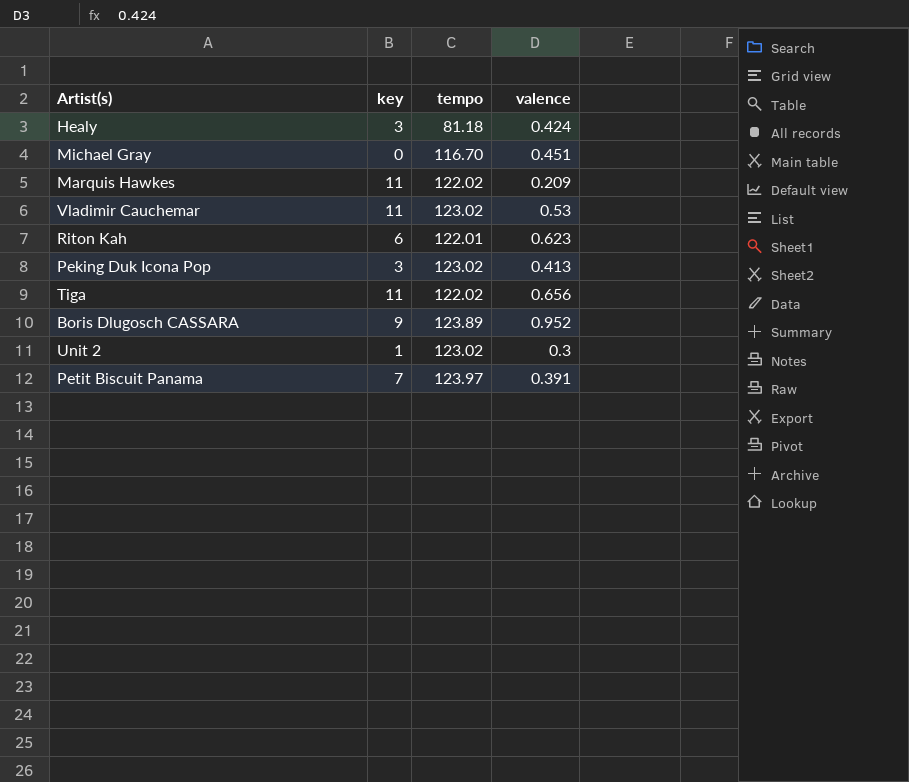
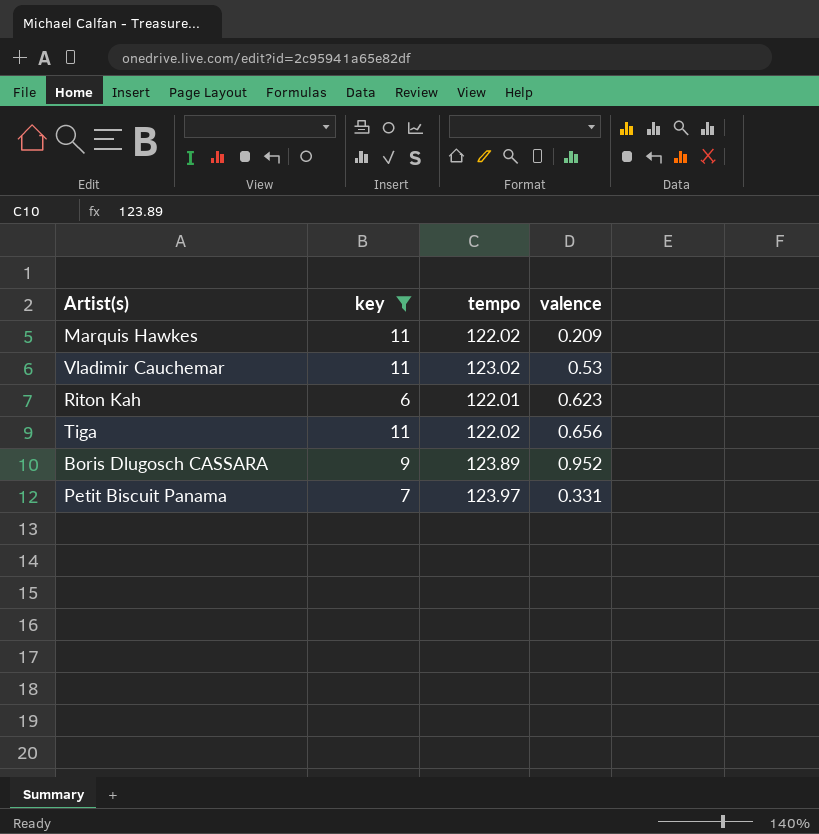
filter: none -> key >= 6
Petit Biscuit Panama | valence: 0.391 -> 0.331

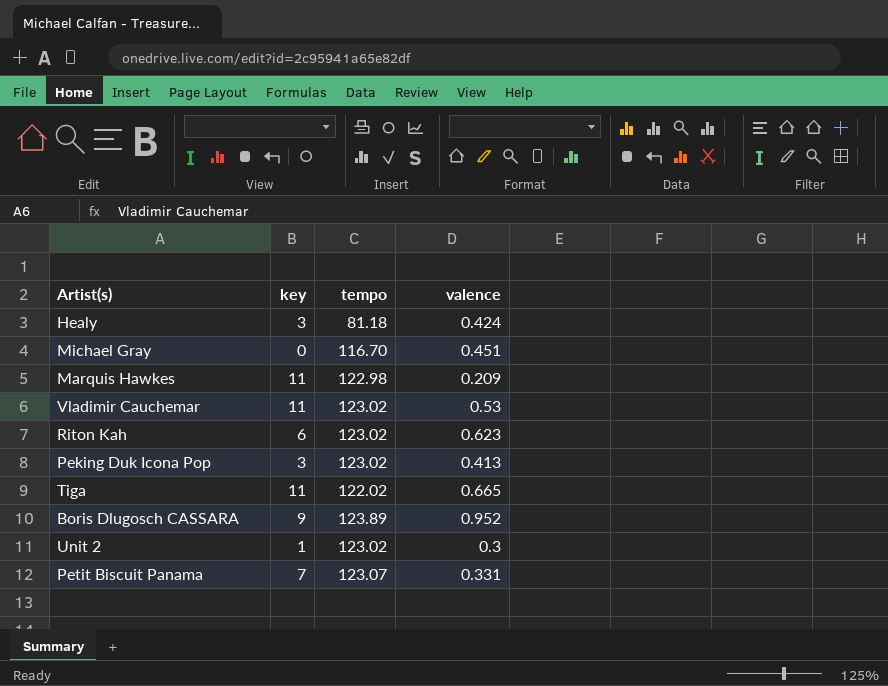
filter: key >= 6 -> none
Marquis Hawkes | tempo: 122.02 -> 122.98
Riton Kah | tempo: 122.01 -> 123.02
Tiga | valence: 0.656 -> 0.665
Petit Biscuit Panama | tempo: 123.97 -> 123.07

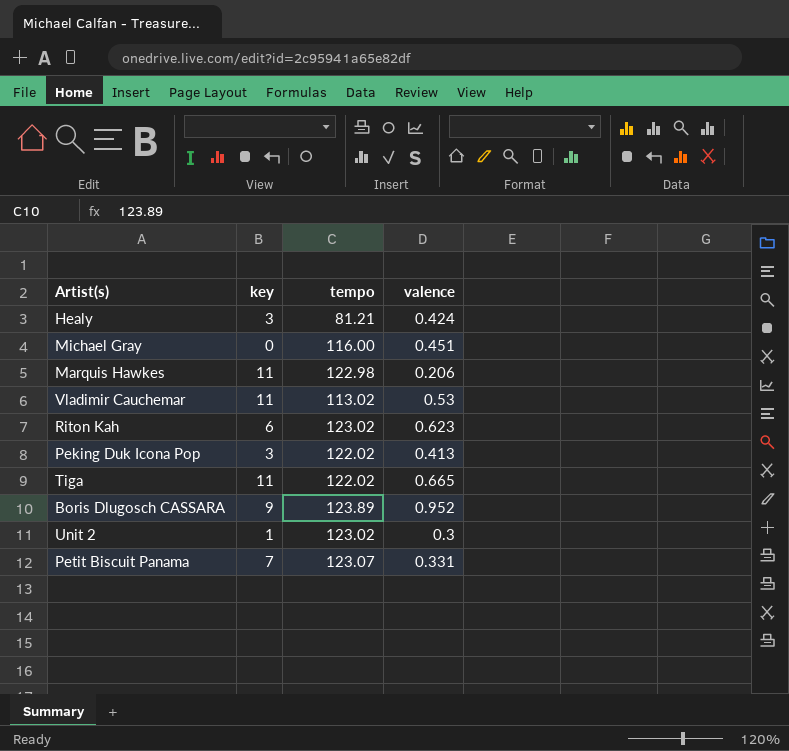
Healy | tempo: 81.18 -> 81.21
Michael Gray | tempo: 116.70 -> 116.00
Marquis Hawkes | valence: 0.209 -> 0.206
Vladimir Cauchemar | tempo: 123.02 -> 113.02
Peking Duk Icona Pop | tempo: 123.02 -> 122.02

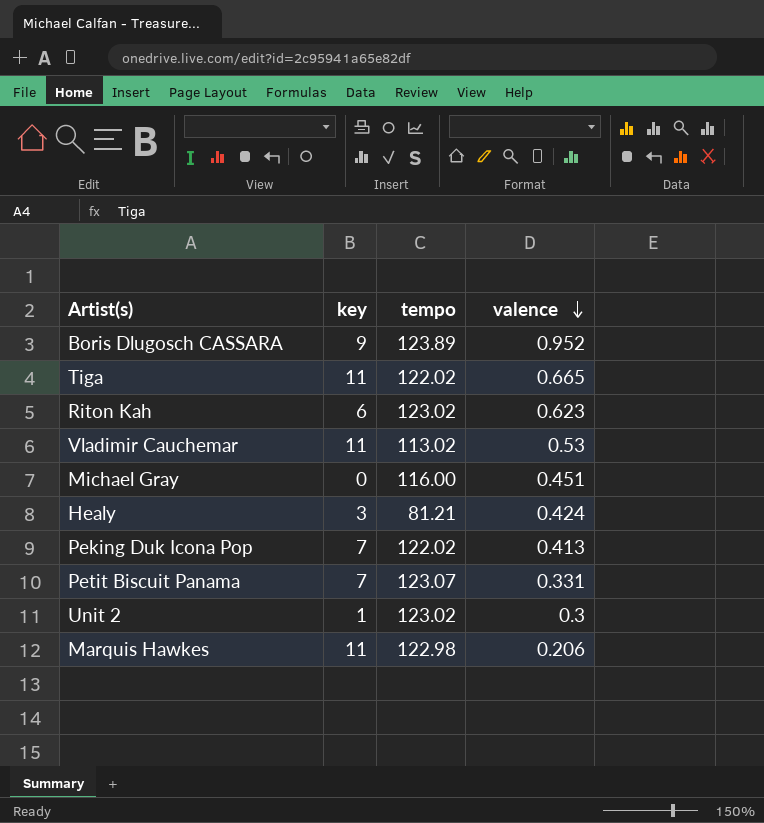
row order: none -> valence descending
Peking Duk Icona Pop | key: 3 -> 7

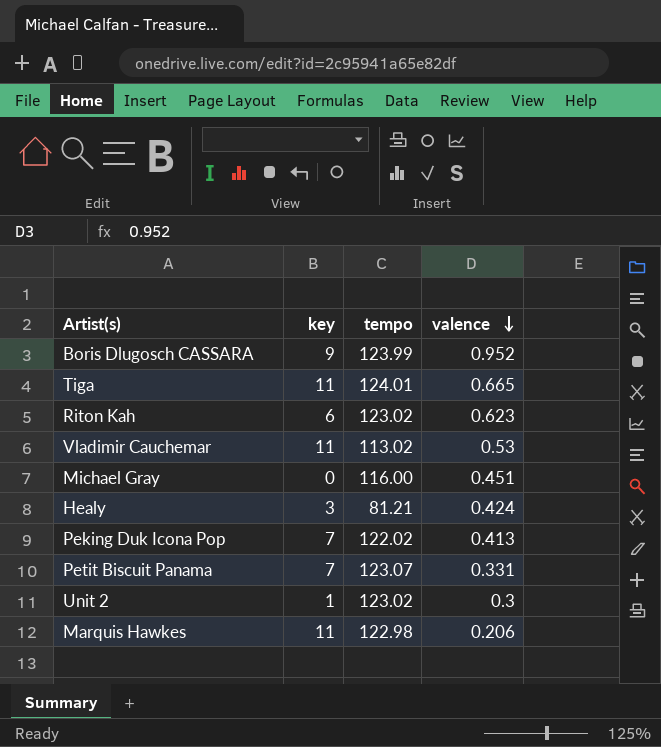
Boris Dlugosch CASSARA | tempo: 123.89 -> 123.99
Tiga | tempo: 122.02 -> 124.01

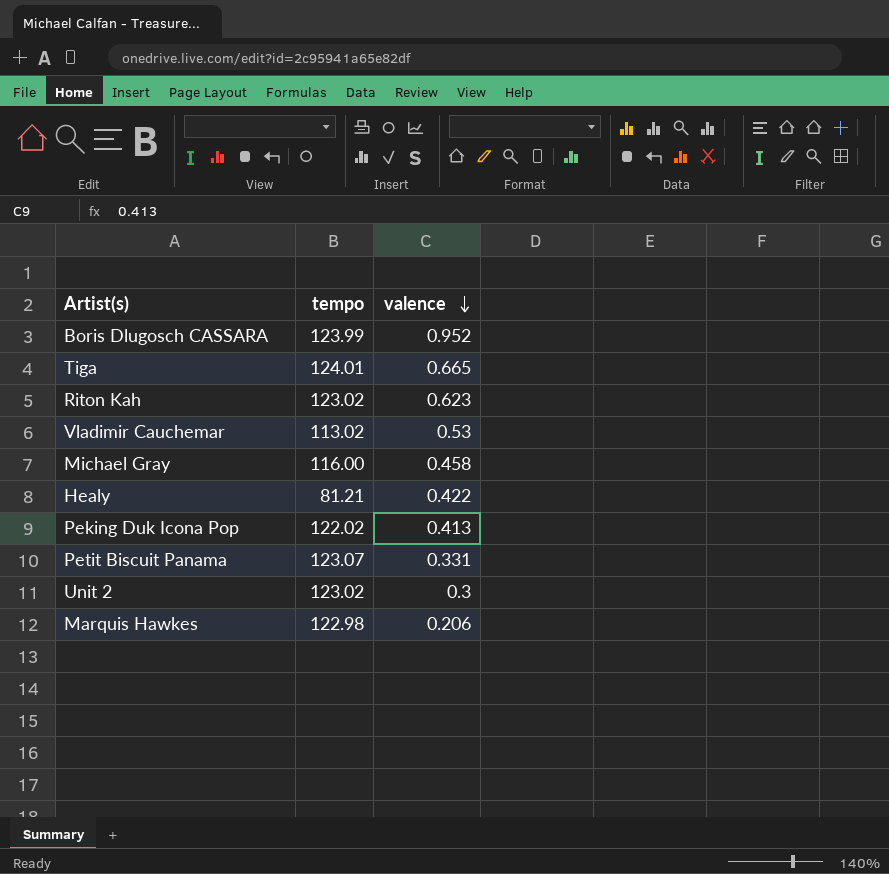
column key | position: 2 -> none
Michael Gray | valence: 0.451 -> 0.458
Healy | valence: 0.424 -> 0.422

